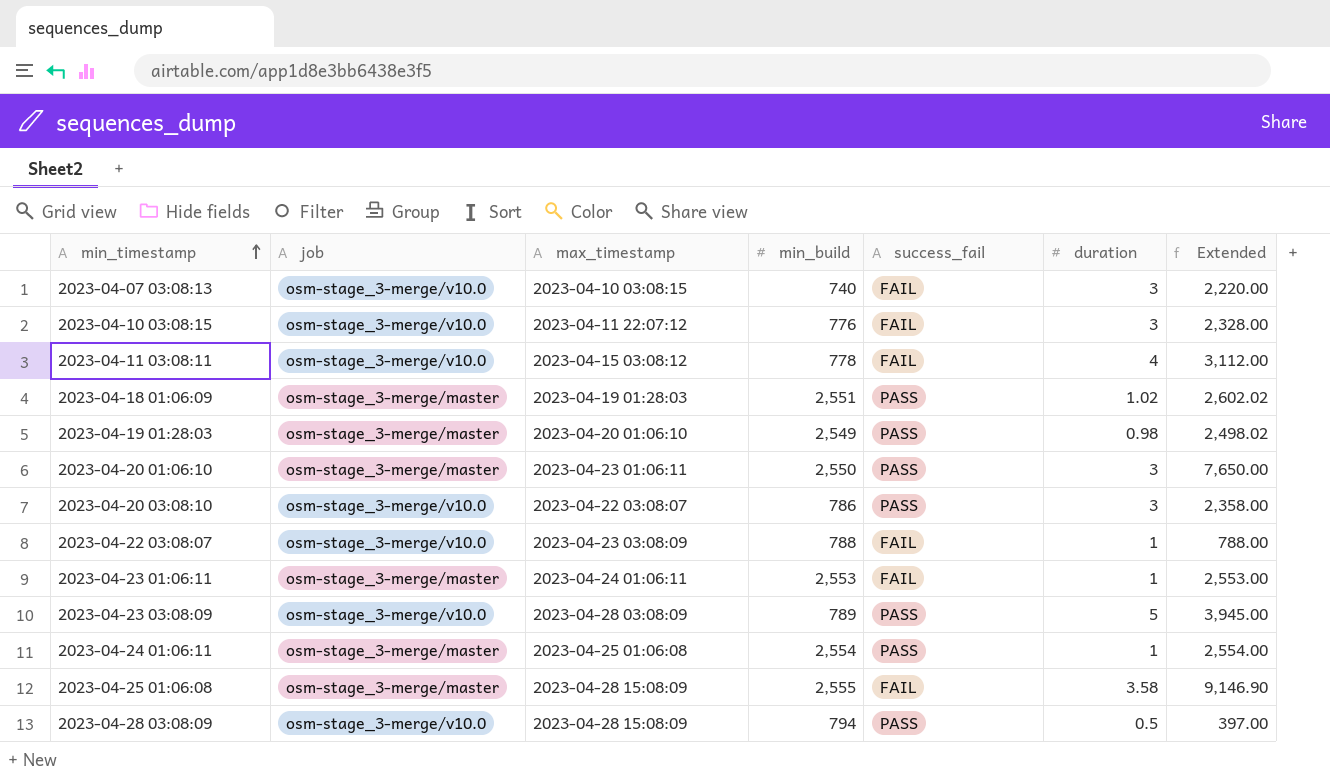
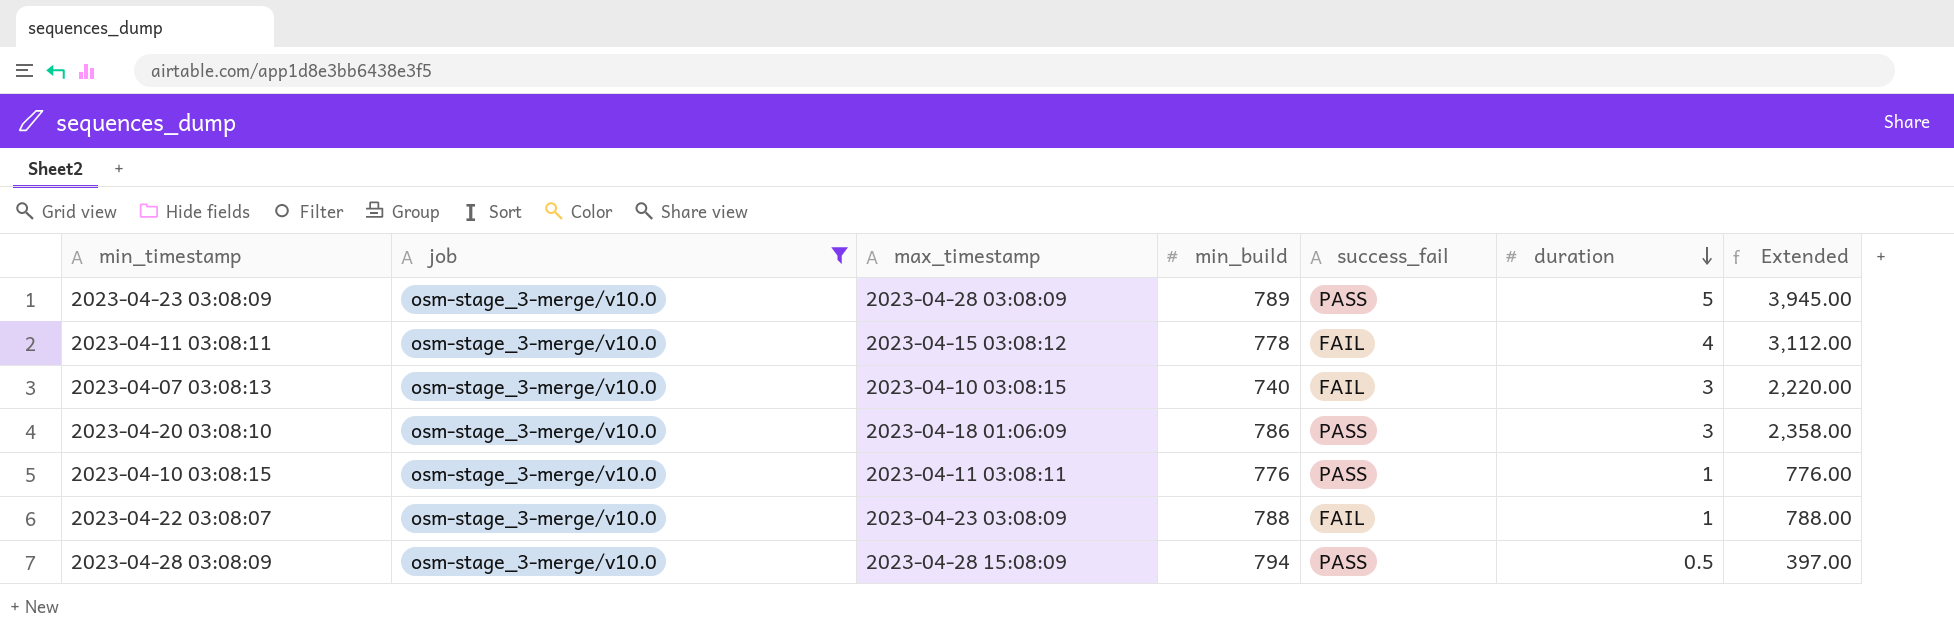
filter: none -> job = osm-stage_3-merge/v10.0
row order: min_timestamp ascending -> duration descending
2023-04-20 03:08:10 | max_timestamp: 2023-04-22 03:08:07 -> 2023-04-18 01:06:09
2023-04-10 03:08:15 | max_timestamp: 2023-04-11 22:07:12 -> 2023-04-11 03:08:11
2023-04-10 03:08:15 | success_fail: FAIL -> PASS
2023-04-10 03:08:15 | duration: 3 -> 1
2023-04-10 03:08:15 | Extended: 2,328.00 -> 776.00

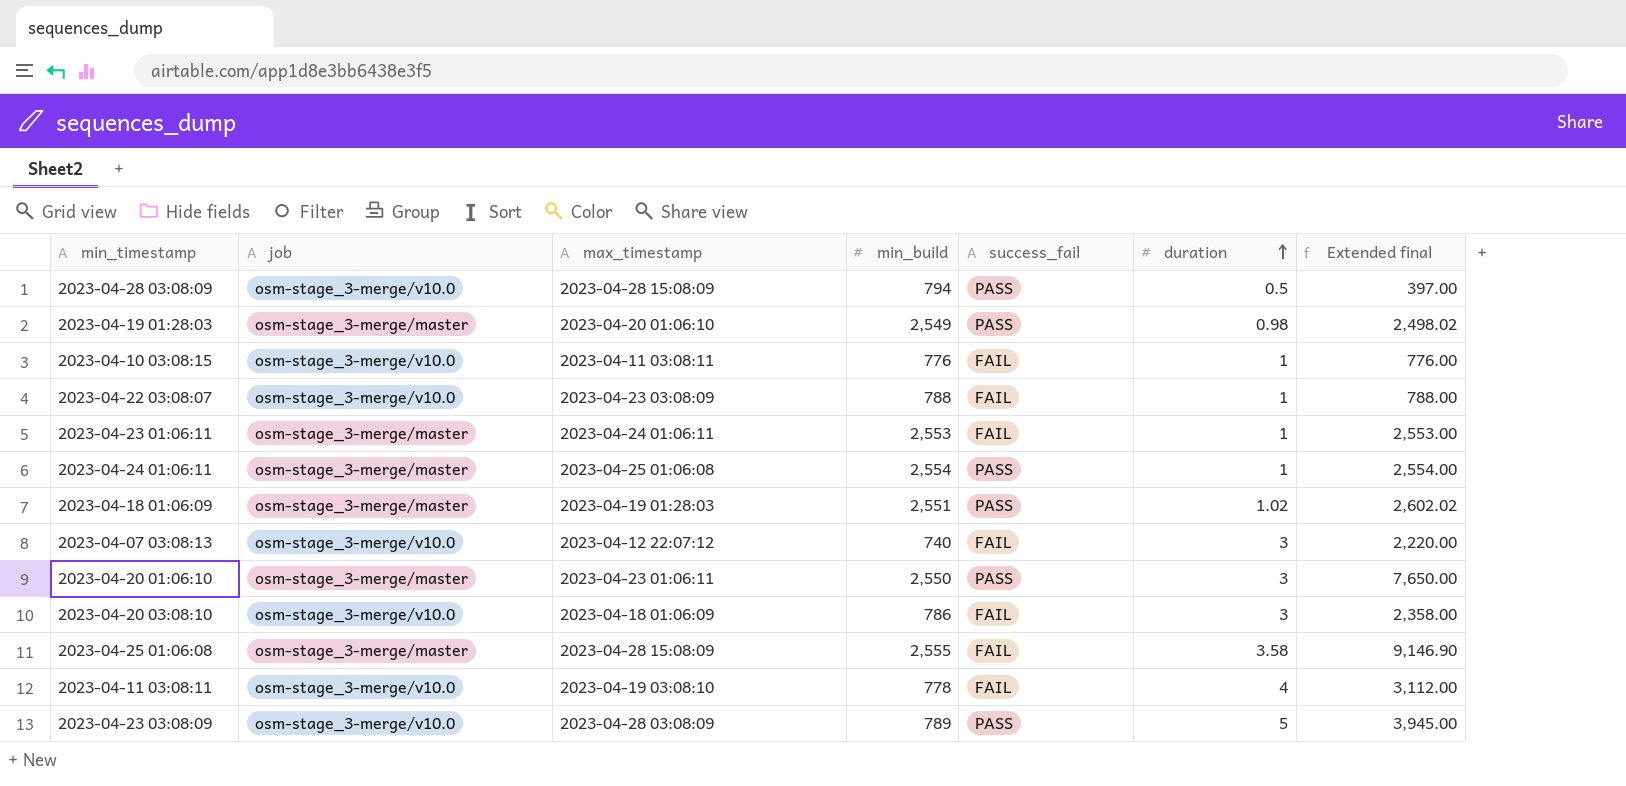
filter: job = osm-stage_3-merge/v10.0 -> none
row order: duration descending -> duration ascending
column name: Extended -> Extended final
2023-04-10 03:08:15 | success_fail: PASS -> FAIL
2023-04-07 03:08:13 | max_timestamp: 2023-04-10 03:08:15 -> 2023-04-12 22:07:12
2023-04-20 03:08:10 | success_fail: PASS -> FAIL
2023-04-11 03:08:11 | max_timestamp: 2023-04-15 03:08:12 -> 2023-04-19 03:08:10

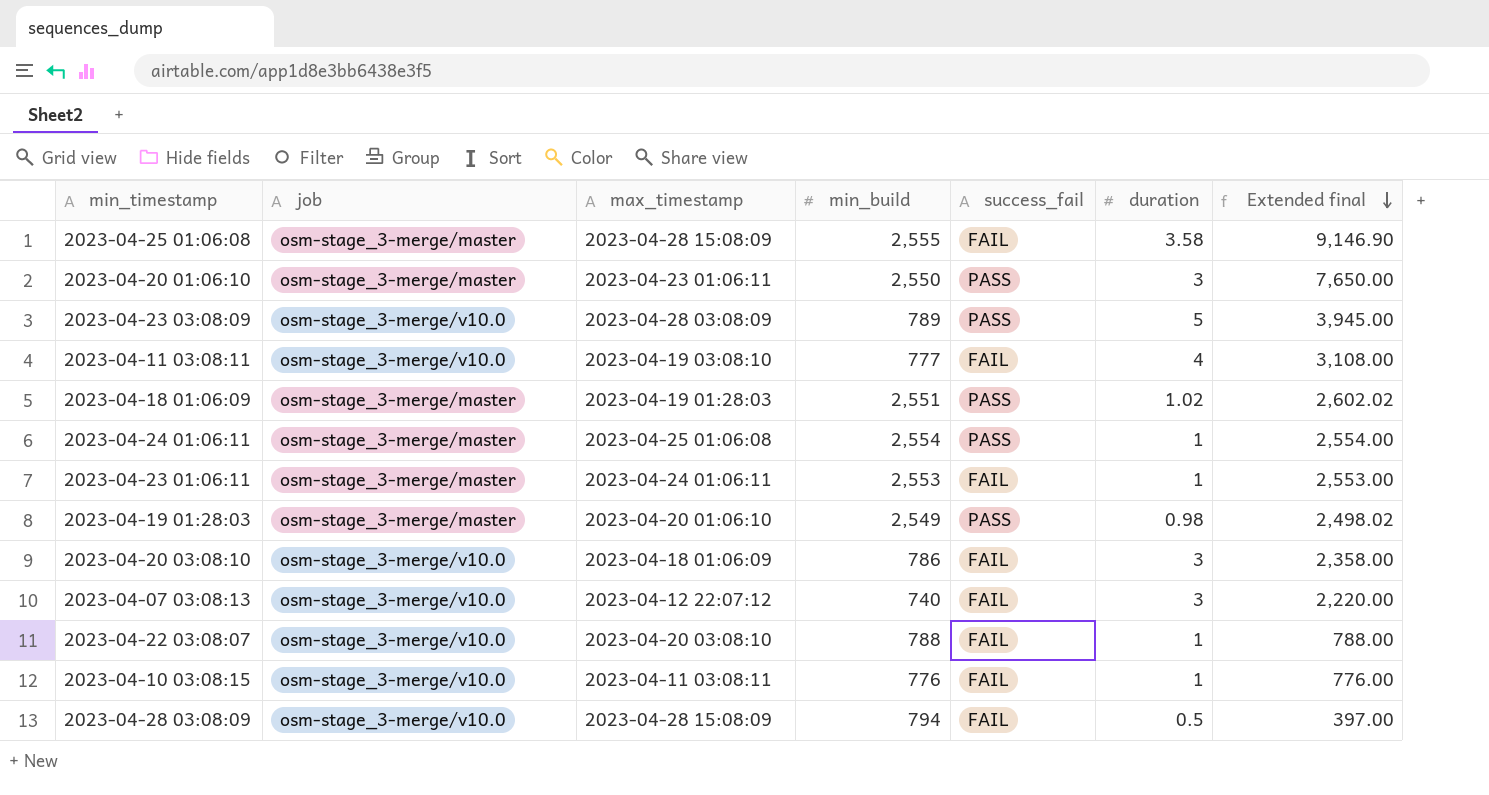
row order: duration ascending -> Extended final descending
2023-04-11 03:08:11 | min_build: 778 -> 777
2023-04-11 03:08:11 | Extended final: 3,112.00 -> 3,108.00
2023-04-22 03:08:07 | max_timestamp: 2023-04-23 03:08:09 -> 2023-04-20 03:08:10
2023-04-28 03:08:09 | success_fail: PASS -> FAIL

